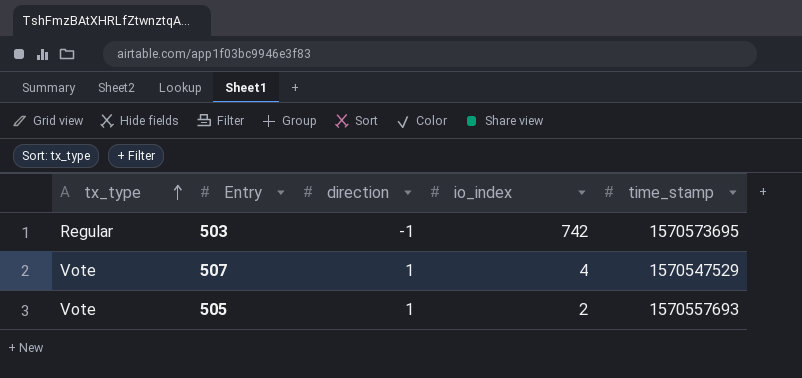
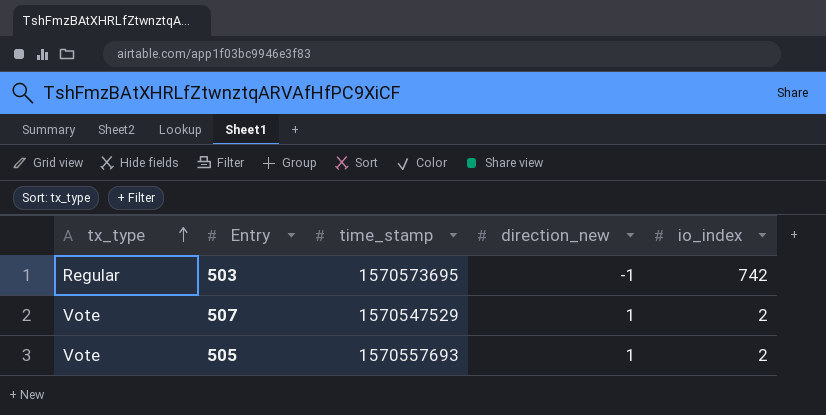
column time_stamp | position: 5 -> 3
column name: direction -> direction_new
507 | io_index: 4 -> 2

